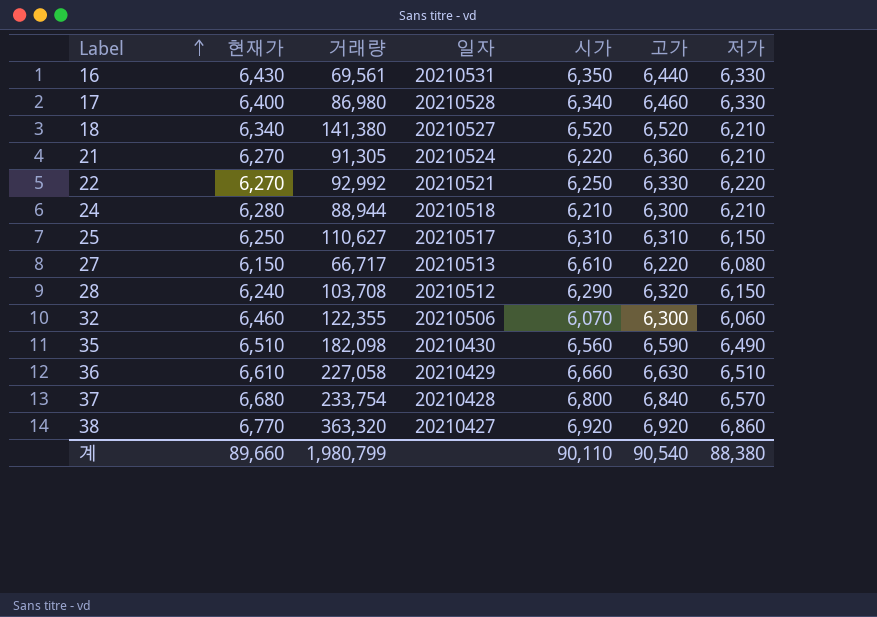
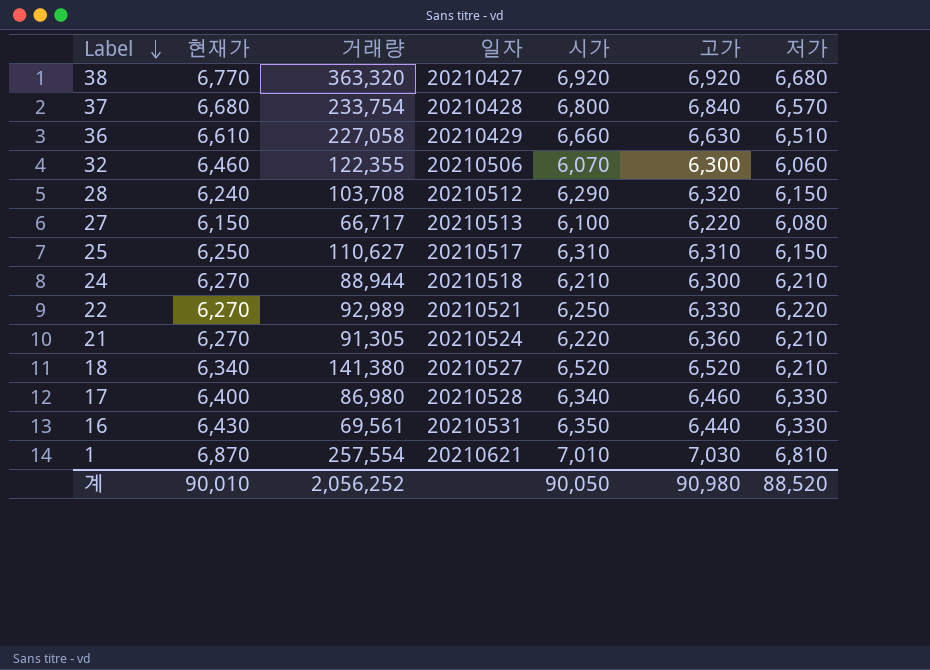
row order: Label ascending -> Label descending
row 35: 6,510 | 182,098 | 20210430 | 6,560 | 6,590 | 6,490 -> none
38 | 저가: 6,860 -> 6,680
27 | 시가: 6,610 -> 6,100
24 | 현재가: 6,280 -> 6,270
22 | 거래량: 92,992 -> 92,989
row 1: none -> 6,870 | 257,554 | 20210621 | 7,010 | 7,030 | 6,810
계 | 현재가: 89,660 -> 90,010
계 | 거래량: 1,980,799 -> 2,056,252
계 | 시가: 90,110 -> 90,050
계 | 고가: 90,540 -> 90,980
계 | 저가: 88,380 -> 88,520

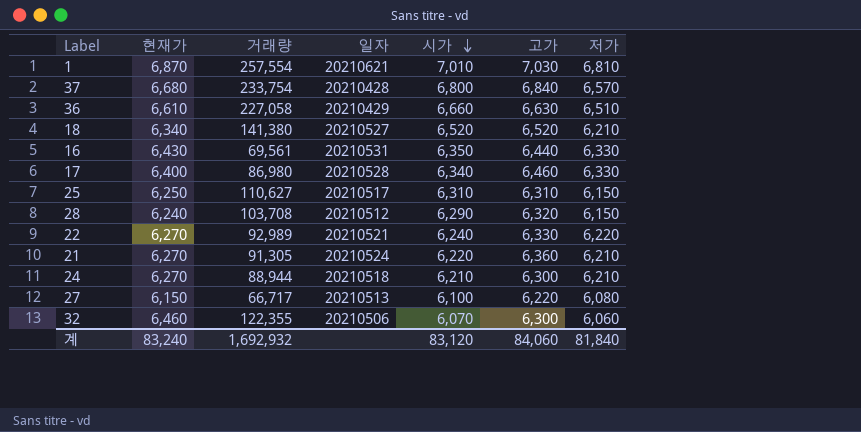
row order: Label descending -> 시가 descending
row 38: 6,770 | 363,320 | 20210427 | 6,920 | 6,920 | 6,680 -> none
22 | 시가: 6,250 -> 6,240
계 | 현재가: 90,010 -> 83,240
계 | 거래량: 2,056,252 -> 1,692,932
계 | 시가: 90,050 -> 83,120
계 | 고가: 90,980 -> 84,060
계 | 저가: 88,520 -> 81,840

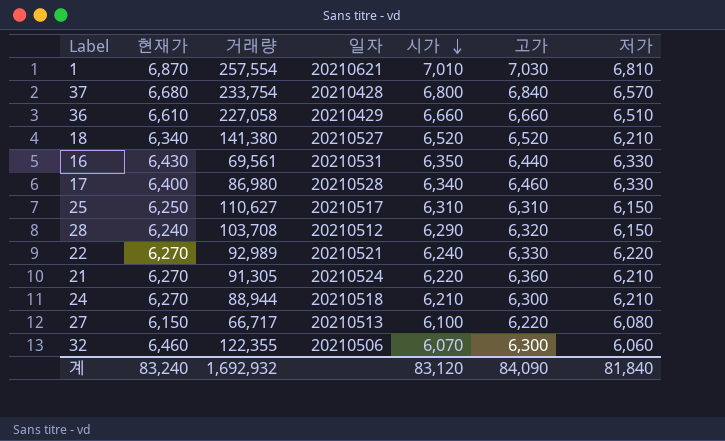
36 | 고가: 6,630 -> 6,660
계 | 고가: 84,060 -> 84,090

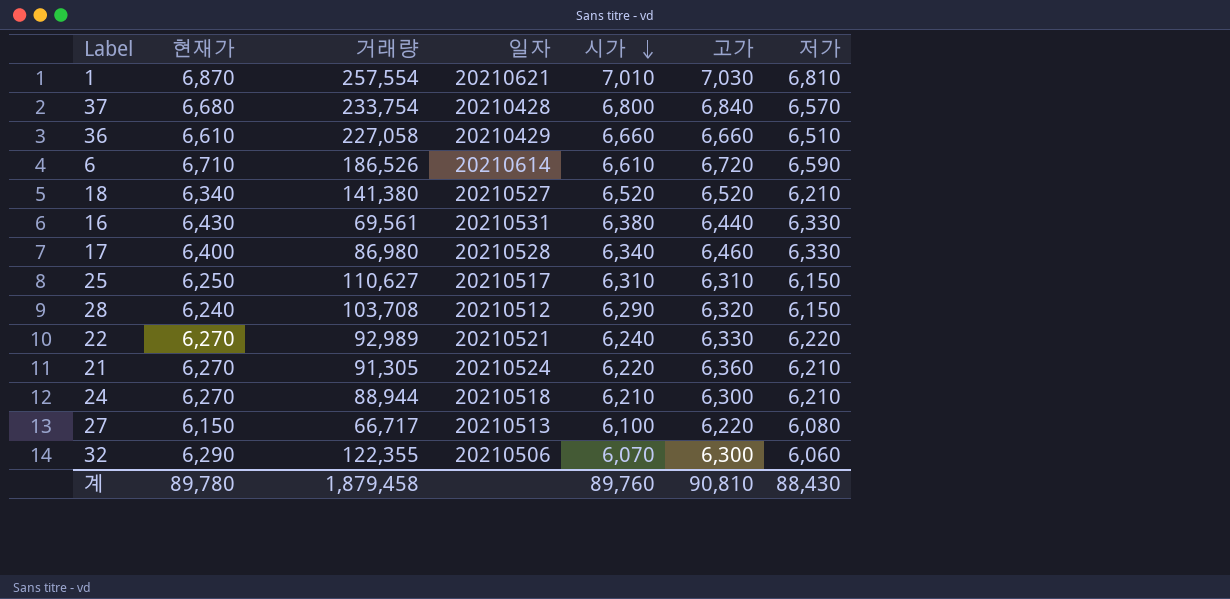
row 6: none -> 6,710 | 186,526 | 20210614 | 6,610 | 6,720 | 6,590
16 | 시가: 6,350 -> 6,380
32 | 현재가: 6,460 -> 6,290
계 | 현재가: 83,240 -> 89,780
계 | 거래량: 1,692,932 -> 1,879,458
계 | 시가: 83,120 -> 89,760
계 | 고가: 84,090 -> 90,810
계 | 저가: 81,840 -> 88,430

